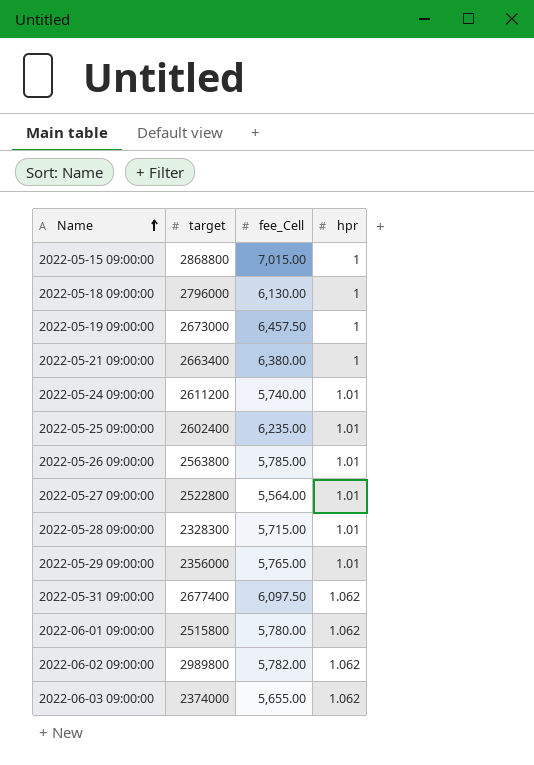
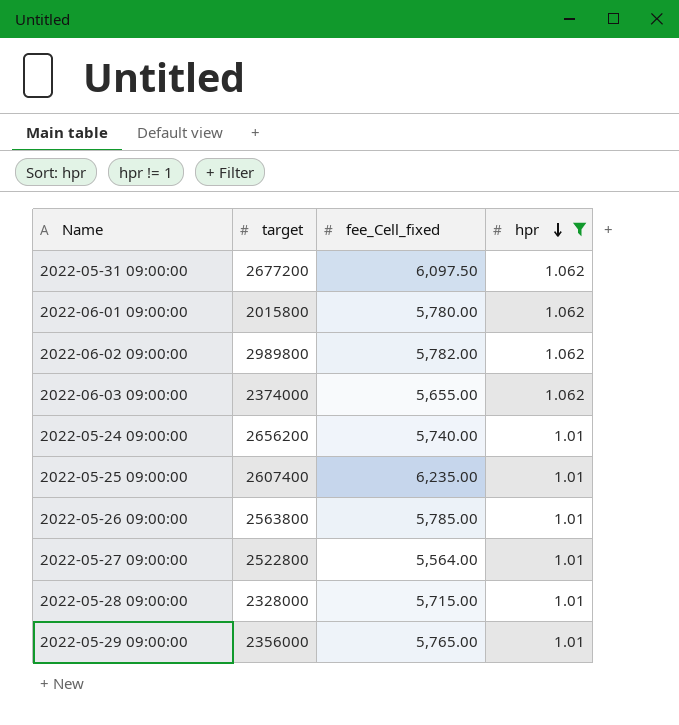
filter: none -> hpr != 1
row order: Name ascending -> hpr descending
column name: fee_Cell -> fee_Cell_fixed
2022-05-31 09:00:00 | target: 2677400 -> 2677200
2022-06-01 09:00:00 | target: 2515800 -> 2015800
2022-05-24 09:00:00 | target: 2611200 -> 2656200
2022-05-25 09:00:00 | target: 2602400 -> 2607400
2022-05-28 09:00:00 | target: 2328300 -> 2328000

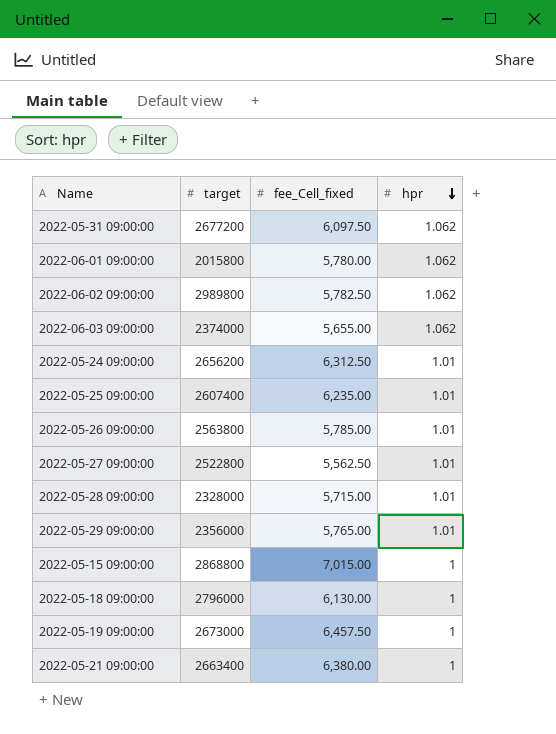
filter: hpr != 1 -> none
2022-06-02 09:00:00 | fee_Cell_fixed: 5,782.00 -> 5,782.50
2022-05-24 09:00:00 | fee_Cell_fixed: 5,740.00 -> 6,312.50
2022-05-27 09:00:00 | fee_Cell_fixed: 5,564.00 -> 5,562.50

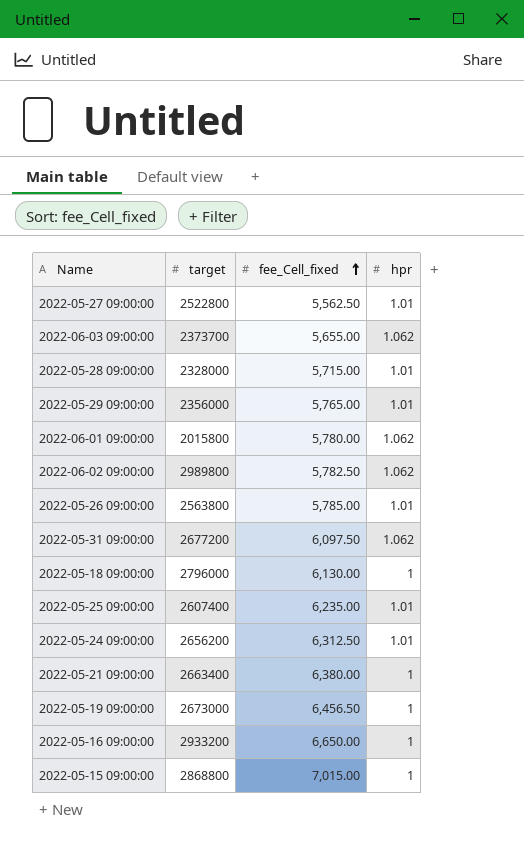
row order: hpr descending -> fee_Cell_fixed ascending
2022-06-03 09:00:00 | target: 2374000 -> 2373700
2022-05-19 09:00:00 | fee_Cell_fixed: 6,457.50 -> 6,456.50
row 2022-05-16 09:00:00: none -> 2933200 | 6,650.00 | 1

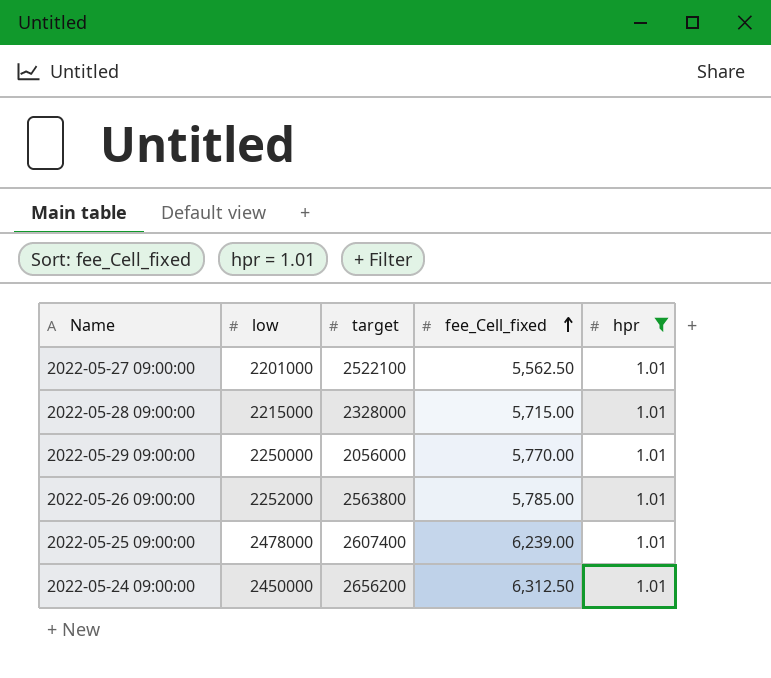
filter: none -> hpr = 1.01
column low | position: none -> 2
2022-05-27 09:00:00 | target: 2522800 -> 2522100
2022-05-29 09:00:00 | target: 2356000 -> 2056000
2022-05-29 09:00:00 | fee_Cell_fixed: 5,765.00 -> 5,770.00
2022-05-25 09:00:00 | fee_Cell_fixed: 6,235.00 -> 6,239.00

